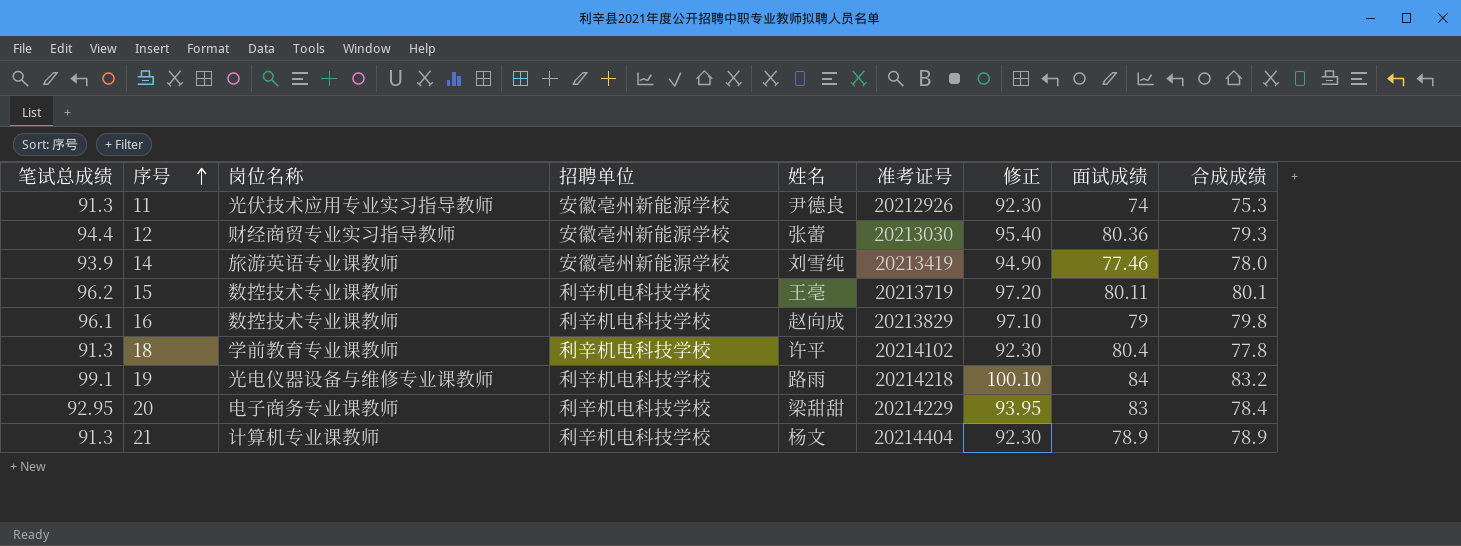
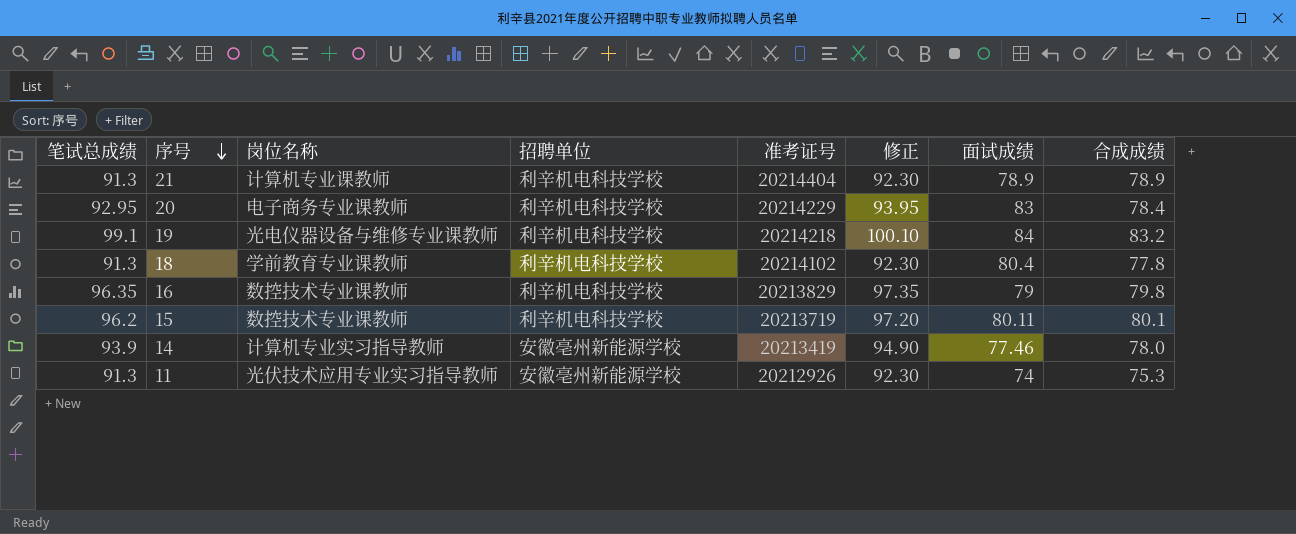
row order: 序号 ascending -> 序号 descending
column 姓名 | position: 5 -> none
row 12: 94.4 | 财经商贸专业实习指导教师 | 安徽亳州新能源学校 | 张蕾 | 20213030 | 95.40 | 80.36 | 79.3 -> none
16 | 笔试总成绩: 96.1 -> 96.35
16 | 修正: 97.10 -> 97.35
14 | 岗位名称: 旅游英语专业课教师 -> 计算机专业实习指导教师

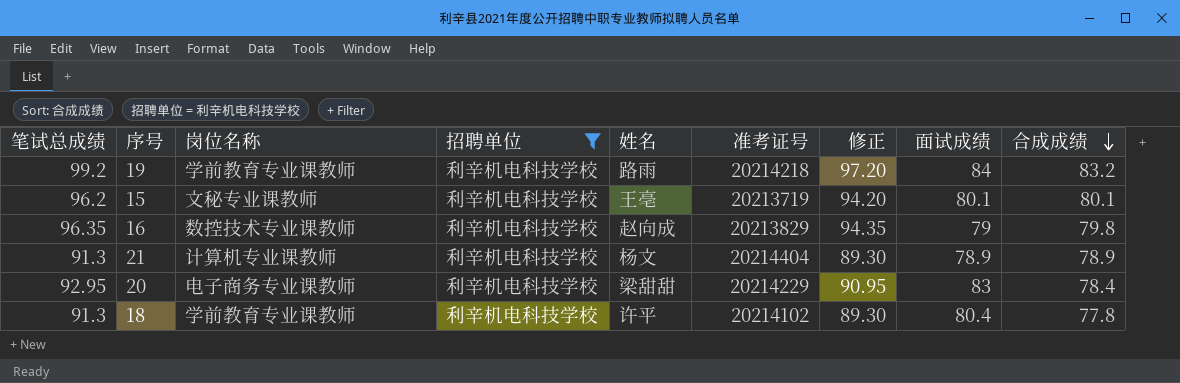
filter: none -> 招聘单位 = 利辛机电科技学校
row order: 序号 descending -> 合成成绩 descending
column 姓名 | position: none -> 5
column 修正 | formula: [笔试总成绩] + 1 -> [笔试总成绩] - 2
19 | 笔试总成绩: 99.1 -> 99.2
19 | 岗位名称: 光电仪器设备与维修专业课教师 -> 学前教育专业课教师
15 | 岗位名称: 数控技术专业课教师 -> 文秘专业课教师
15 | 面试成绩: 80.11 -> 80.1

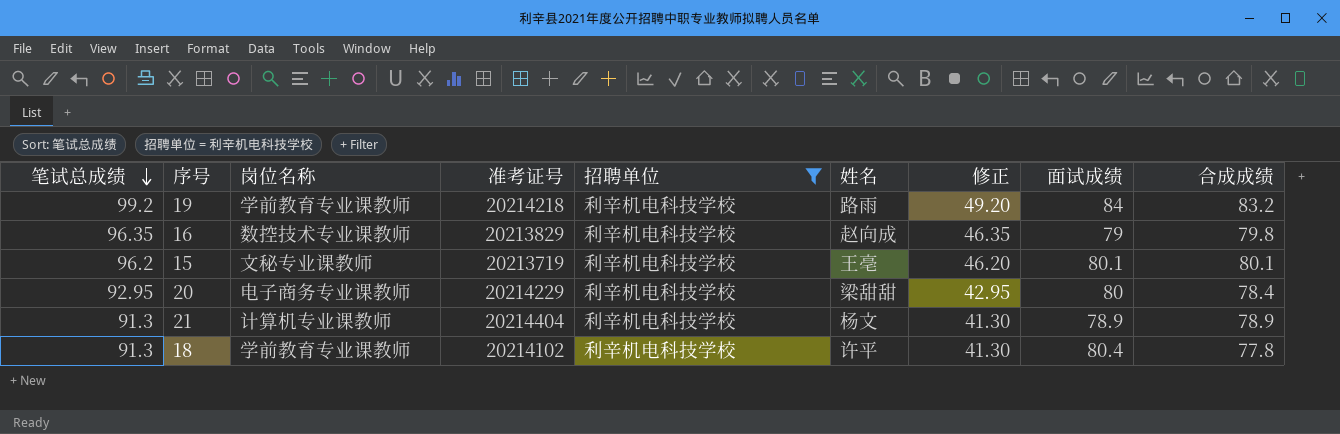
row order: 合成成绩 descending -> 笔试总成绩 descending
column 准考证号 | position: 6 -> 4
column 修正 | formula: [笔试总成绩] - 2 -> [笔试总成绩] - 50
20 | 面试成绩: 83 -> 80

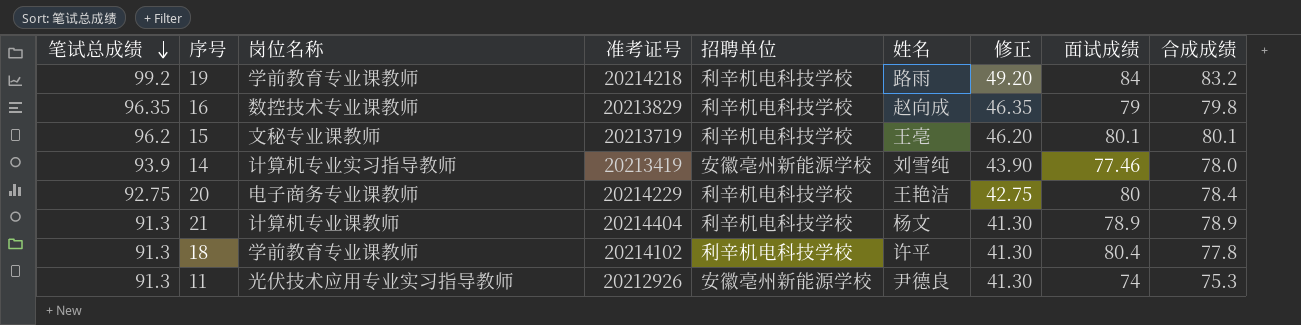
filter: 招聘单位 = 利辛机电科技学校 -> none
20 | 笔试总成绩: 92.95 -> 92.75
20 | 姓名: 梁甜甜 -> 王艳洁
20 | 修正: 42.95 -> 42.75

